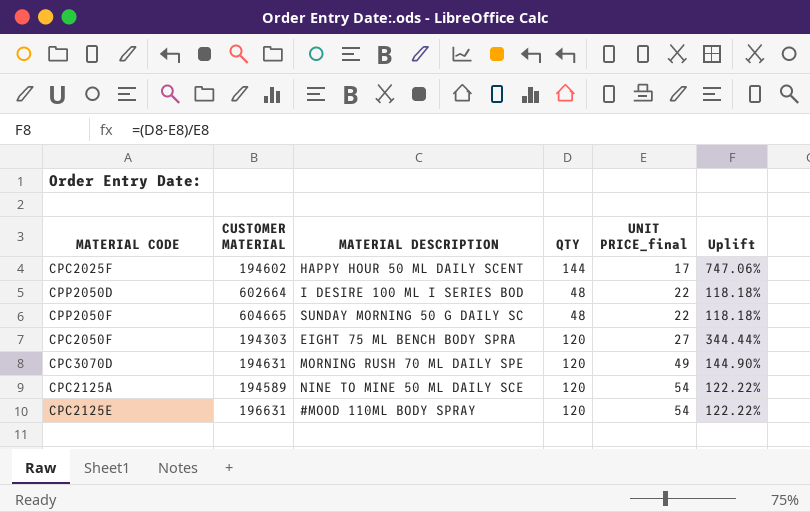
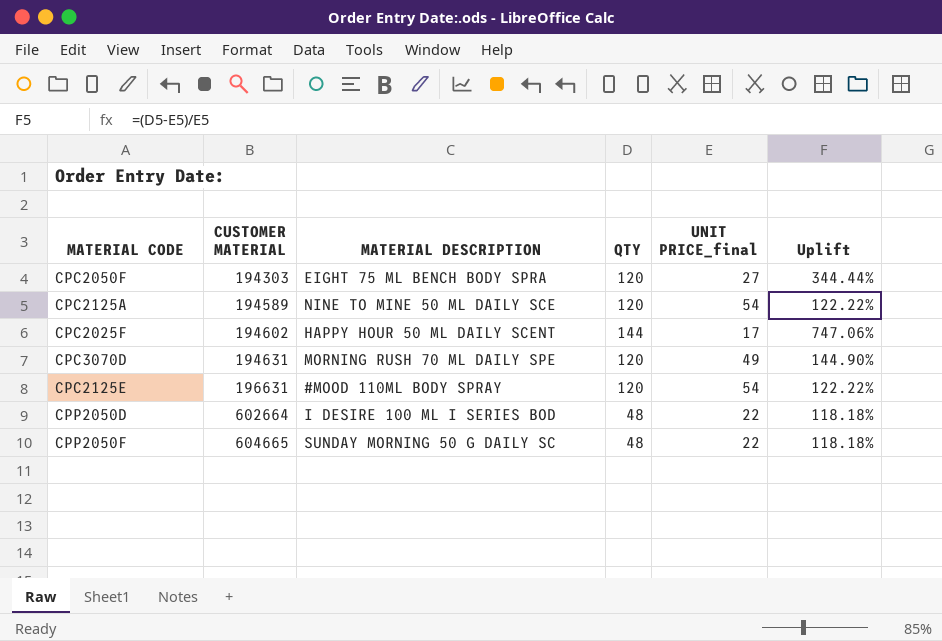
row order: UNIT PRICE_final ascending -> CUSTOMER MATERIAL ascending

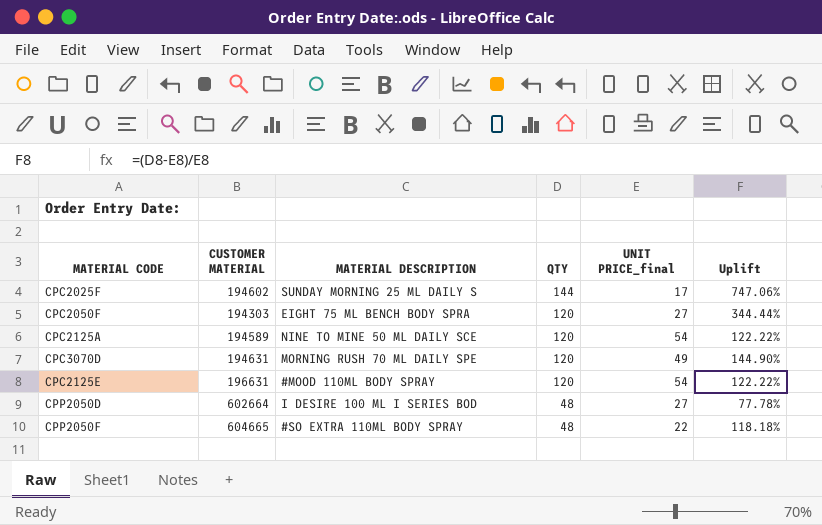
row order: CUSTOMER MATERIAL ascending -> QTY descending
CPC2025F | MATERIAL DESCRIPTION: HAPPY HOUR 50 ML DAILY SCENT -> SUNDAY MORNING 25 ML DAILY S
CPP2050D | UNIT PRICE_final: 22 -> 27
CPP2050D | Uplift: 118.18% -> 77.78%
CPP2050F | MATERIAL DESCRIPTION: SUNDAY MORNING 50 G DAILY SC -> #SO EXTRA 110ML BODY SPRAY

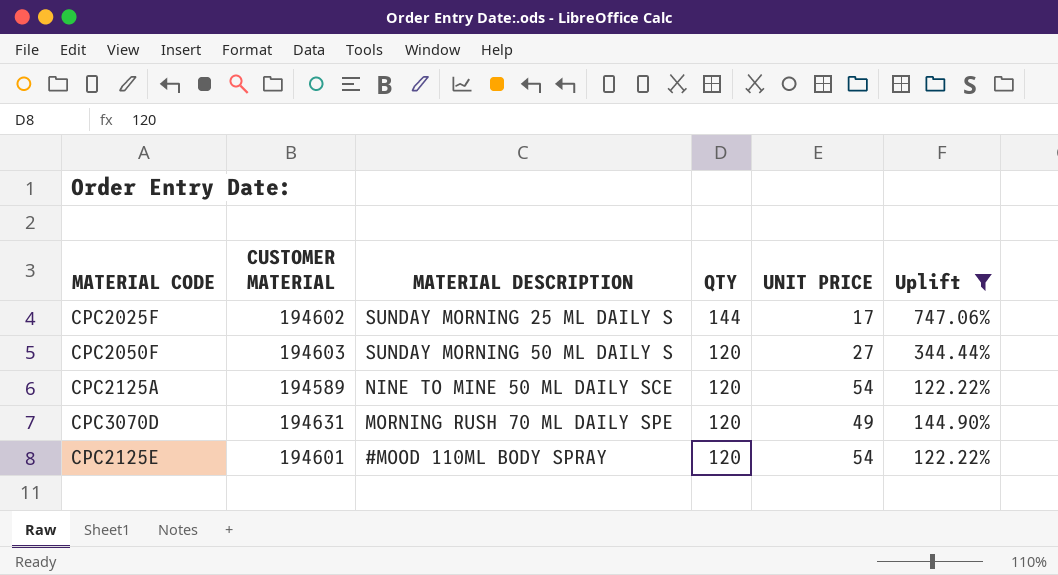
filter: none -> Uplift >= 122.22%
column name: UNIT PRICE_final -> UNIT PRICE
CPC2050F | CUSTOMER MATERIAL: 194303 -> 194603
CPC2050F | MATERIAL DESCRIPTION: EIGHT 75 ML BENCH BODY SPRA -> SUNDAY MORNING 50 ML DAILY S
CPC2125E | CUSTOMER MATERIAL: 196631 -> 194601

